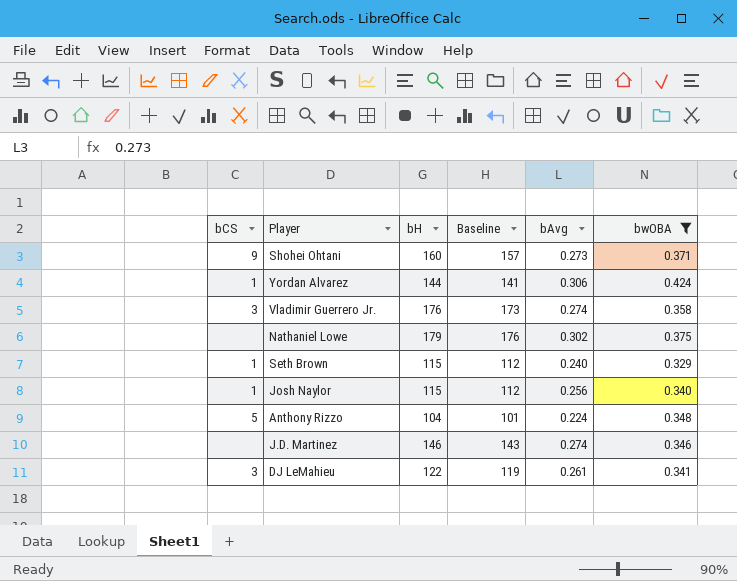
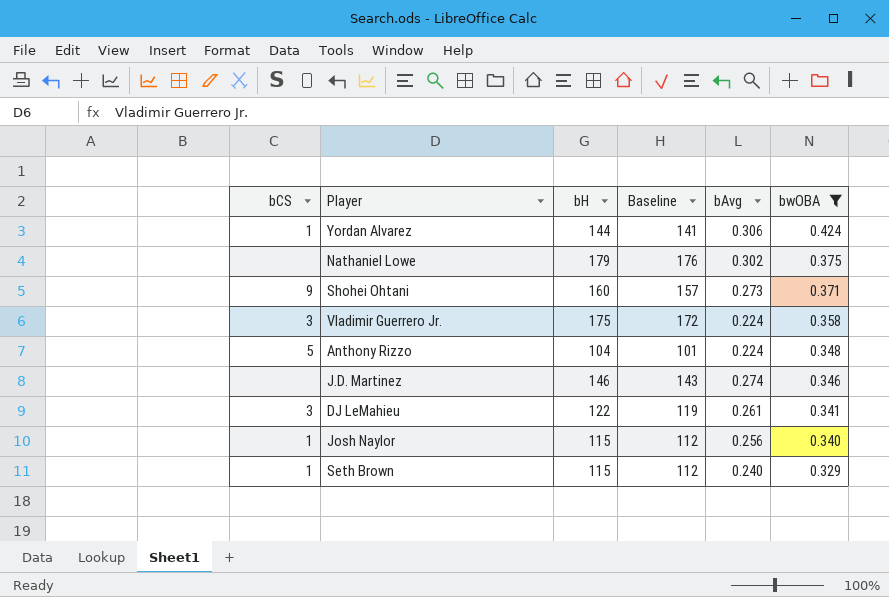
row order: none -> bwOBA descending
Vladimir Guerrero Jr. | bH: 176 -> 175
Vladimir Guerrero Jr. | Baseline: 173 -> 172
Vladimir Guerrero Jr. | bAvg: 0.274 -> 0.224

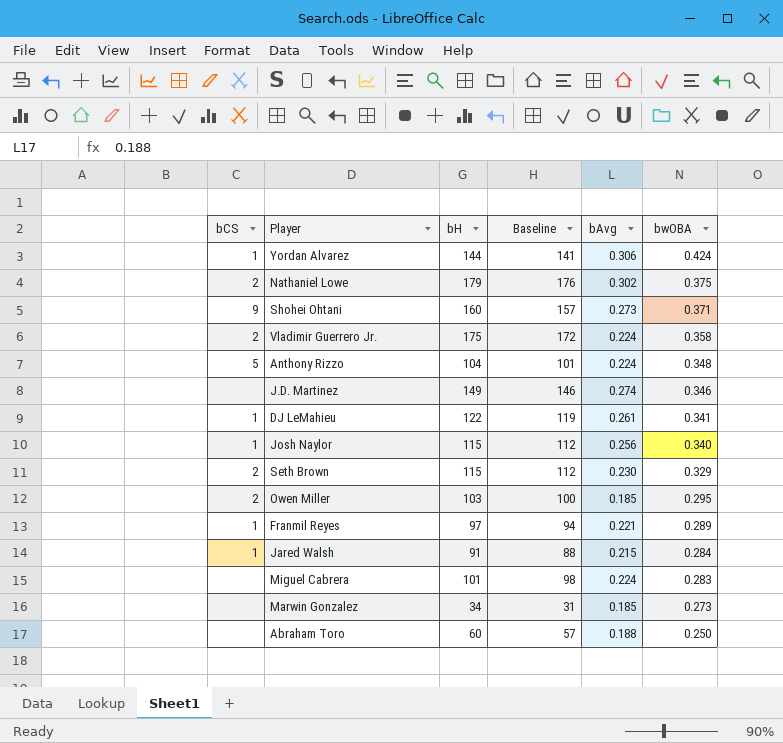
filter: bwOBA >= 0.329 -> none
Nathaniel Lowe | bCS: none -> 2
Vladimir Guerrero Jr. | bCS: 3 -> 2
J.D. Martinez | bH: 146 -> 149
J.D. Martinez | Baseline: 143 -> 146
DJ LeMahieu | bCS: 3 -> 1
Seth Brown | bCS: 1 -> 2
Seth Brown | bAvg: 0.240 -> 0.230

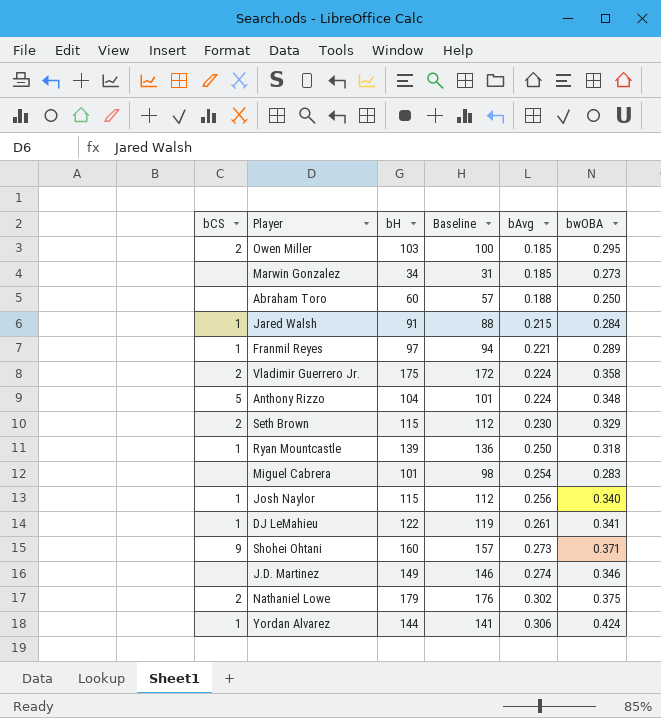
row order: bwOBA descending -> bAvg ascending
row Ryan Mountcastle: none -> 1 | 139 | 136 | 0.250 | 0.318
Miguel Cabrera | bAvg: 0.224 -> 0.254

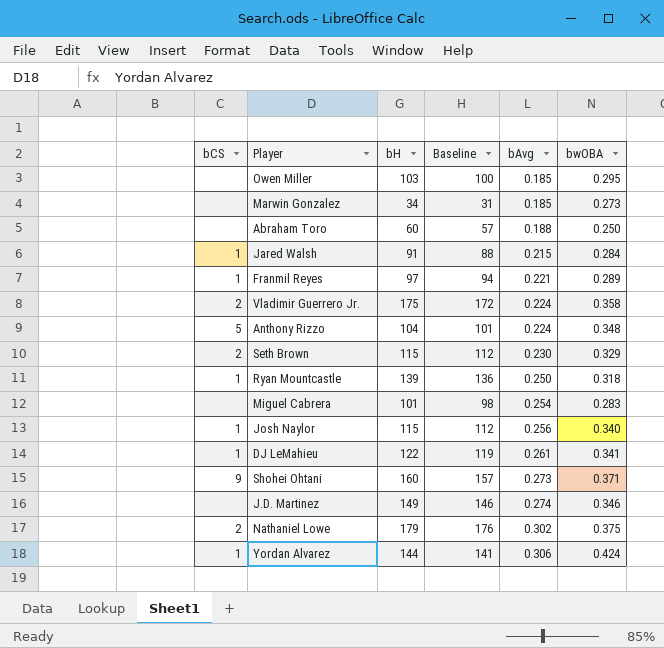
Owen Miller | bCS: 2 -> none

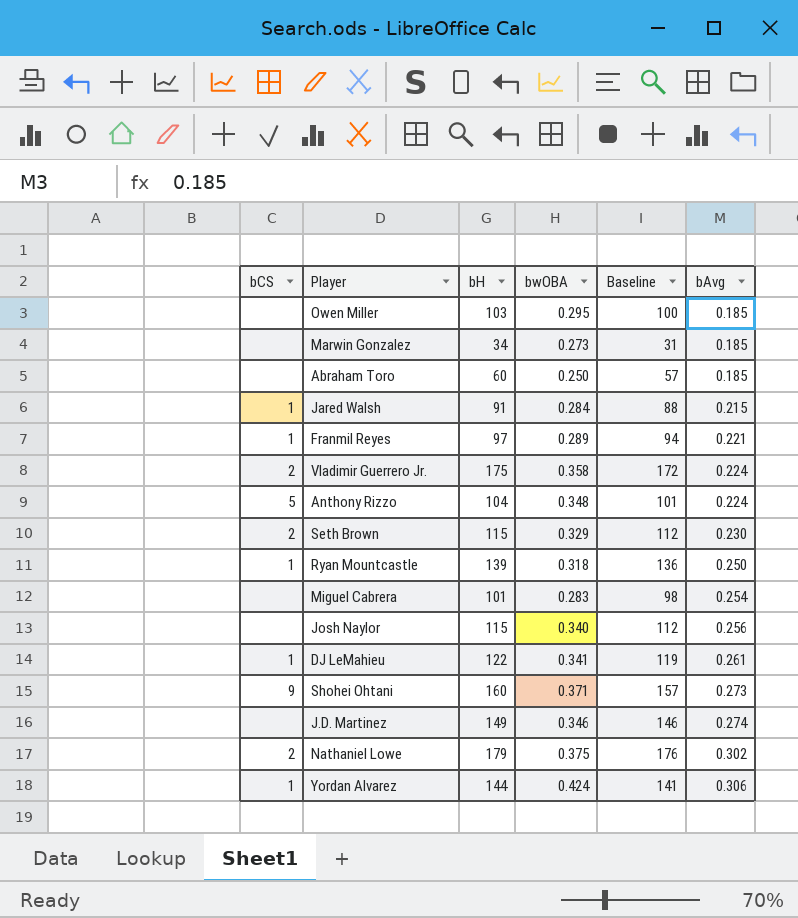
column bwOBA | position: 6 -> 4
Abraham Toro | bAvg: 0.188 -> 0.185
Josh Naylor | bCS: 1 -> none

